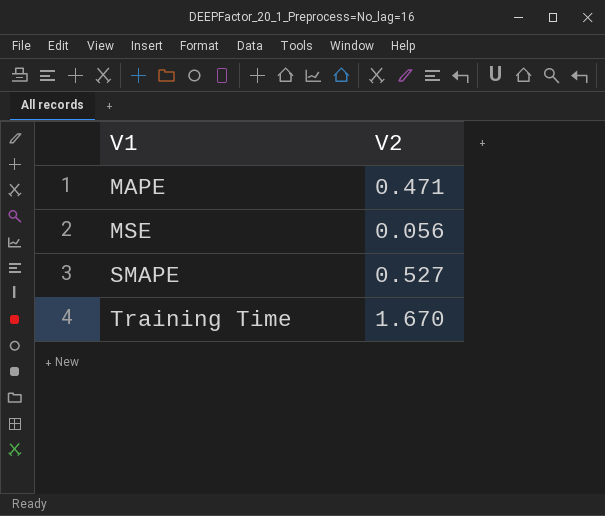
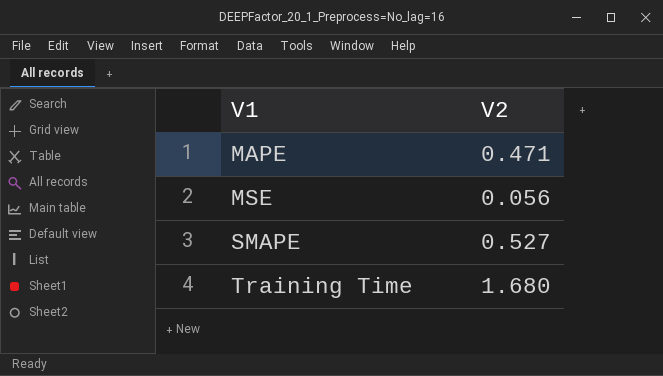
Training Time | V2: 1.670 -> 1.680

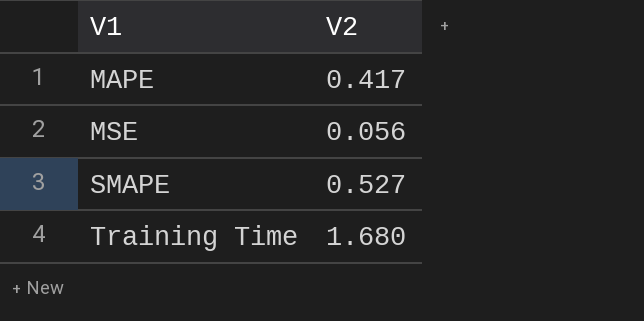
MAPE | V2: 0.471 -> 0.417

